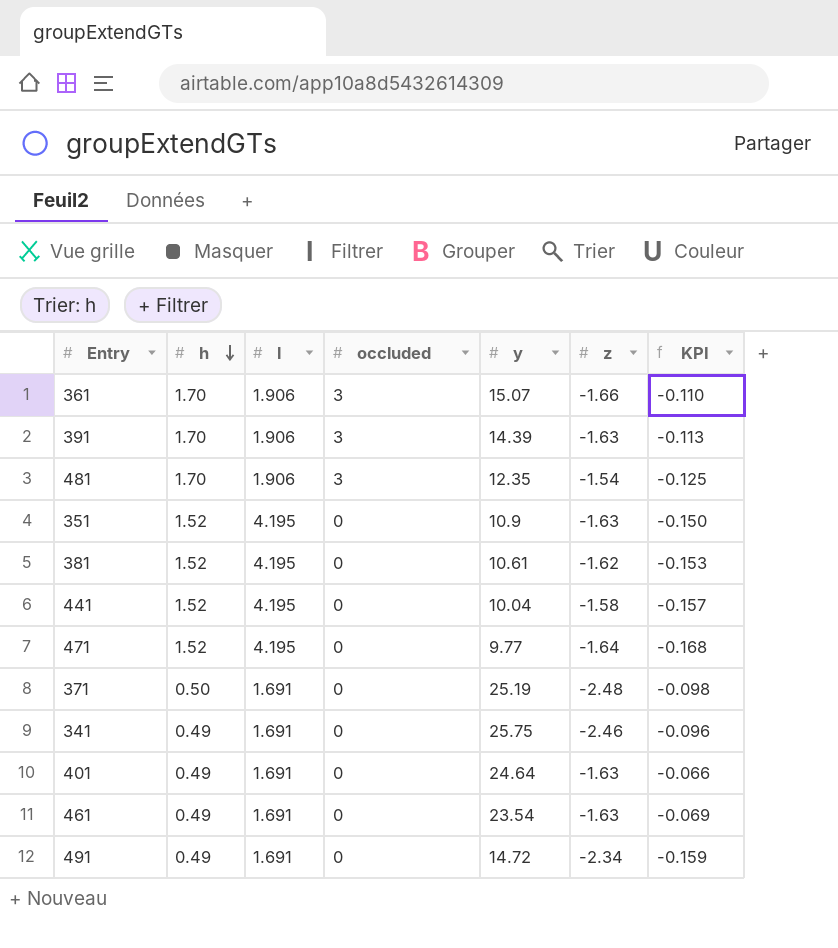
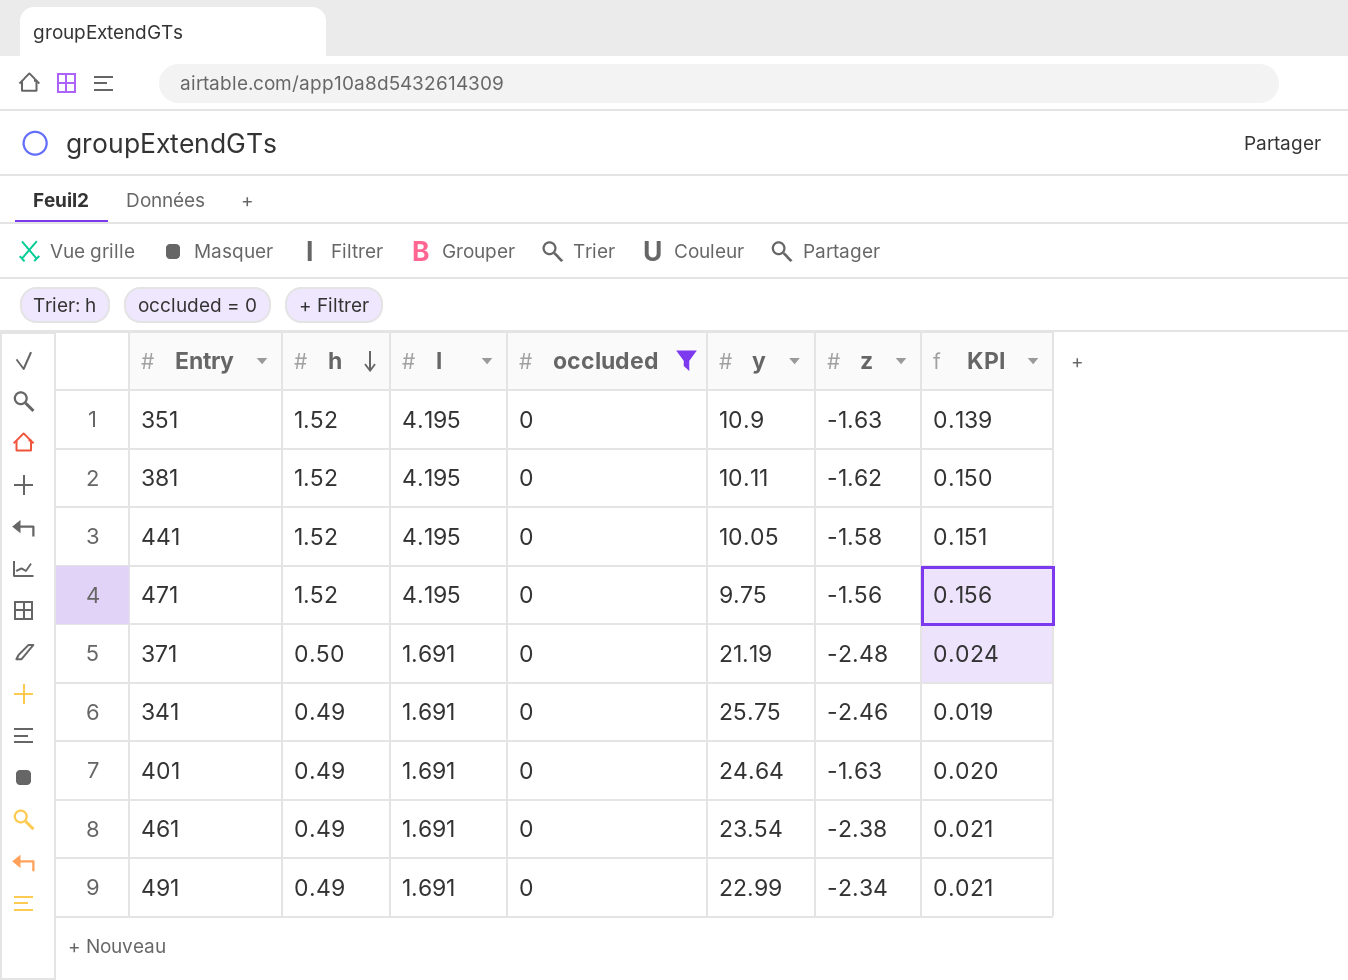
filter: none -> occluded = 0
column KPI | formula: [z] / [y] -> [h] / [y]
381 | y: 10.61 -> 10.11
441 | y: 10.04 -> 10.05
471 | y: 9.77 -> 9.75
471 | z: -1.64 -> -1.56
371 | y: 25.19 -> 21.19
461 | z: -1.63 -> -2.38
491 | y: 14.72 -> 22.99

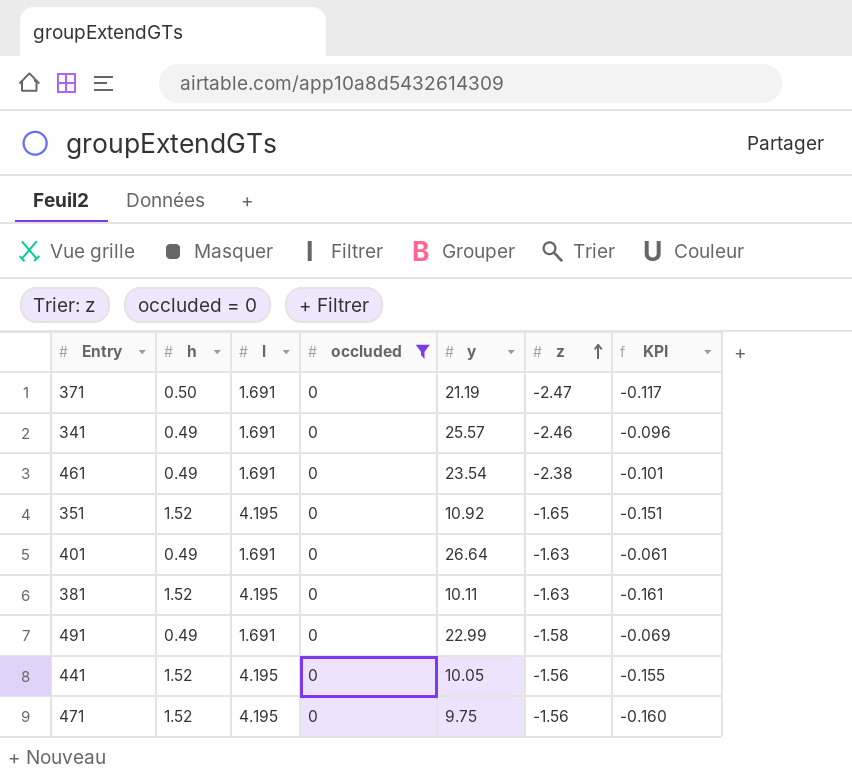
row order: h descending -> z ascending
column KPI | formula: [h] / [y] -> [z] / [y]
371 | z: -2.48 -> -2.47
341 | y: 25.75 -> 25.57
351 | y: 10.9 -> 10.92
351 | z: -1.63 -> -1.65
401 | y: 24.64 -> 26.64
381 | z: -1.62 -> -1.63
491 | z: -2.34 -> -1.58
441 | z: -1.58 -> -1.56

